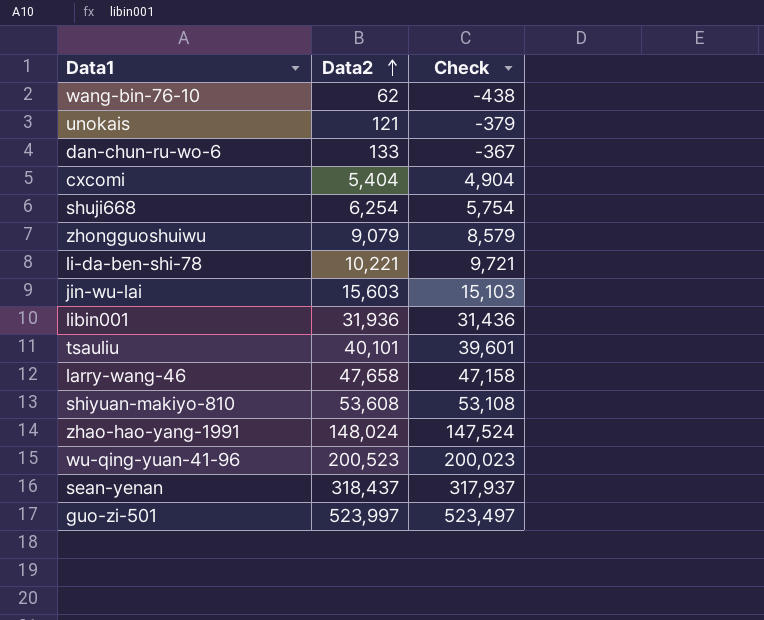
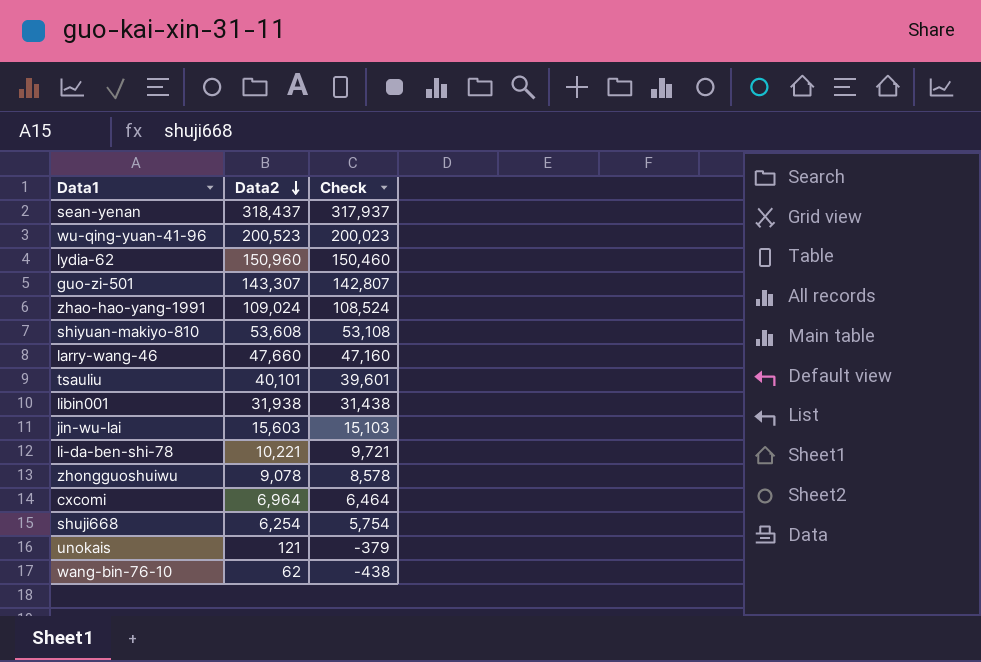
row order: Data2 ascending -> Data2 descending
row dan-chun-ru-wo-6: 133 | -367 -> none
row lydia-62: none -> 150,960 | 150,460
guo-zi-501 | Data2: 523,997 -> 143,307
guo-zi-501 | Check: 523,497 -> 142,807
zhao-hao-yang-1991 | Data2: 148,024 -> 109,024
zhao-hao-yang-1991 | Check: 147,524 -> 108,524
larry-wang-46 | Data2: 47,658 -> 47,660
larry-wang-46 | Check: 47,158 -> 47,160
libin001 | Data2: 31,936 -> 31,938
libin001 | Check: 31,436 -> 31,438
zhongguoshuiwu | Data2: 9,079 -> 9,078
zhongguoshuiwu | Check: 8,579 -> 8,578
cxcomi | Data2: 5,404 -> 6,964
cxcomi | Check: 4,904 -> 6,464

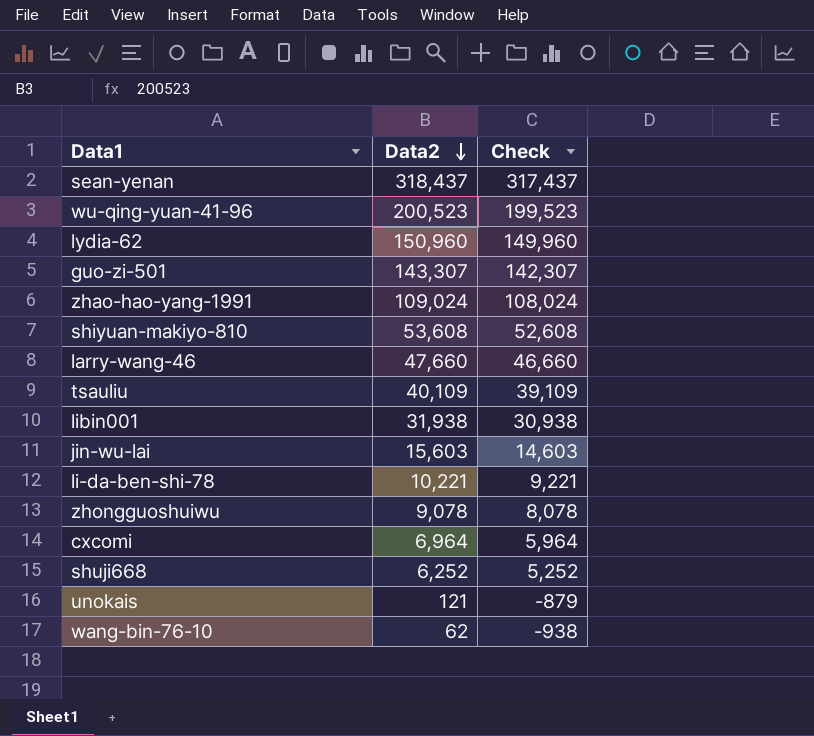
column Check | formula: [Data2] - 500 -> [Data2] - 1000
tsauliu | Data2: 40,101 -> 40,109
shuji668 | Data2: 6,254 -> 6,252

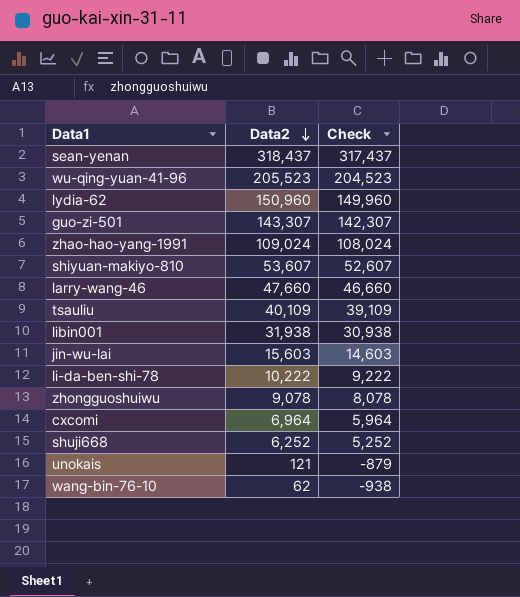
wu-qing-yuan-41-96 | Data2: 200,523 -> 205,523
wu-qing-yuan-41-96 | Check: 199,523 -> 204,523
shiyuan-makiyo-810 | Data2: 53,608 -> 53,607
shiyuan-makiyo-810 | Check: 52,608 -> 52,607
li-da-ben-shi-78 | Data2: 10,221 -> 10,222
li-da-ben-shi-78 | Check: 9,221 -> 9,222

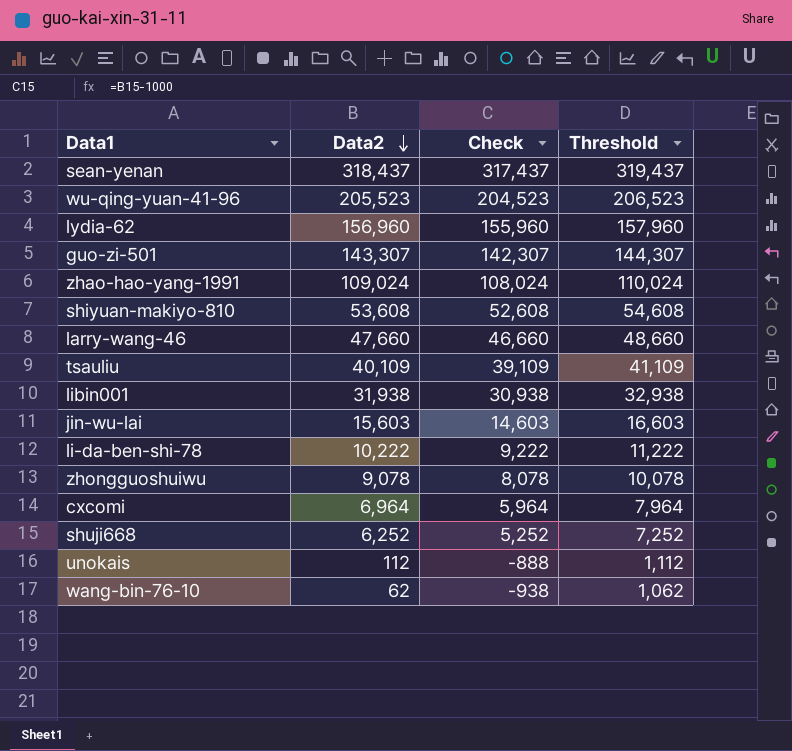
column Threshold | formula: none -> [Data2] + 1000
lydia-62 | Data2: 150,960 -> 156,960
lydia-62 | Check: 149,960 -> 155,960
shiyuan-makiyo-810 | Data2: 53,607 -> 53,608
shiyuan-makiyo-810 | Check: 52,607 -> 52,608
unokais | Data2: 121 -> 112
unokais | Check: -879 -> -888

